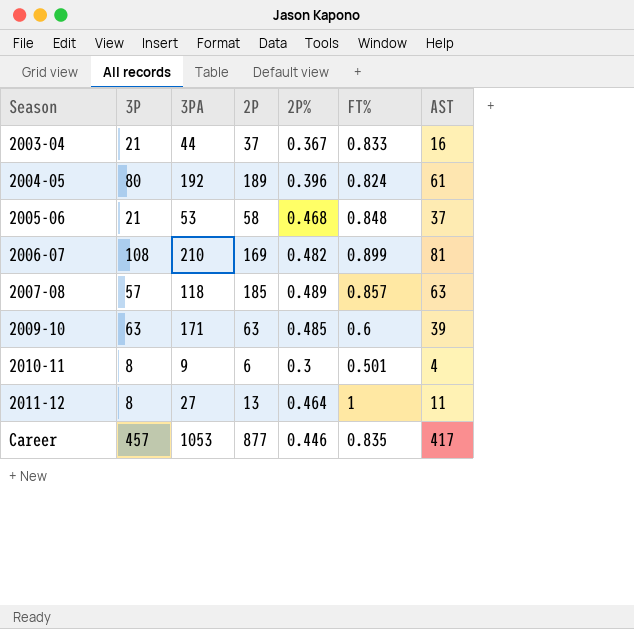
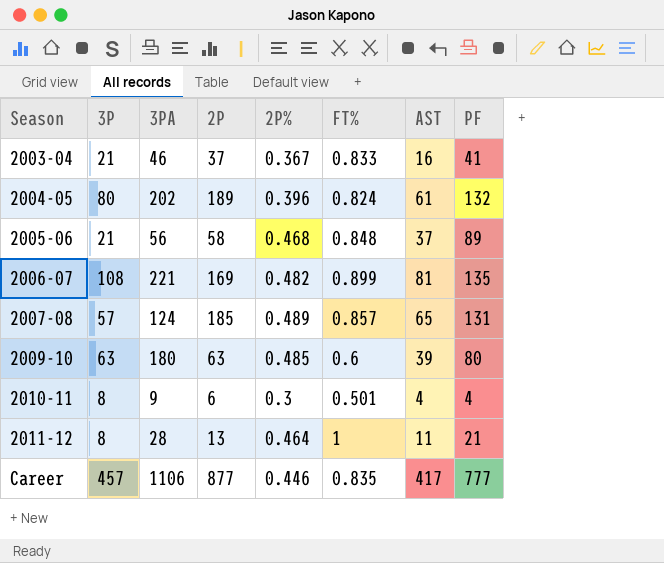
column PF | position: none -> 8
2003-04 | 3PA: 44 -> 46
2004-05 | 3PA: 192 -> 202
2005-06 | 3PA: 53 -> 56
2006-07 | 3PA: 210 -> 221
2007-08 | 3PA: 118 -> 124
2007-08 | AST: 63 -> 65
2009-10 | 3PA: 171 -> 180
2011-12 | 3PA: 27 -> 28
Career | 3PA: 1053 -> 1106

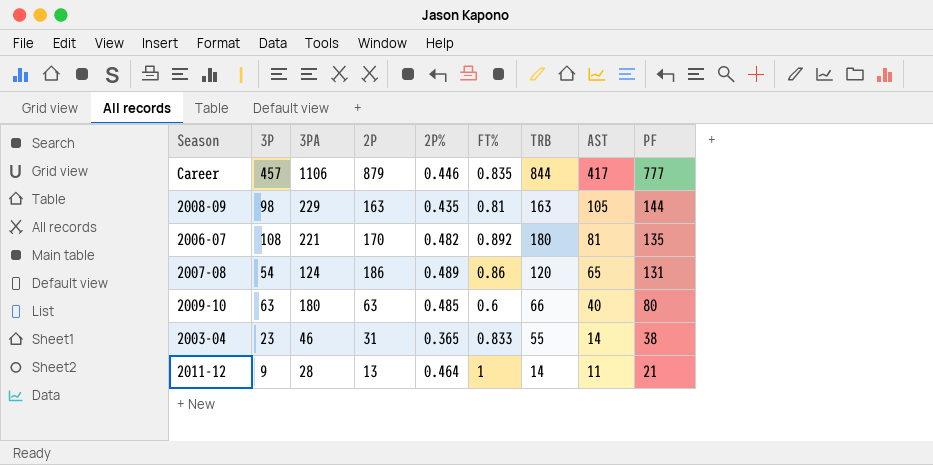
row order: Season ascending -> AST descending
column TRB | position: none -> 7
row 2004-05: 80 | 202 | 189 | 0.396 | 0.824 | 61 | 132 -> none
row 2005-06: 21 | 56 | 58 | 0.468 | 0.848 | 37 | 89 -> none
row 2010-11: 8 | 9 | 6 | 0.3 | 0.501 | 4 | 4 -> none
Career | 2P: 877 -> 879
row 2008-09: none -> 98 | 229 | 163 | 0.435 | 0.81 | 163 | 105 | 144
2006-07 | 2P: 169 -> 170
2006-07 | FT%: 0.899 -> 0.892
2007-08 | 3P: 57 -> 54
2007-08 | 2P: 185 -> 186
2007-08 | FT%: 0.857 -> 0.86
2009-10 | AST: 39 -> 40
2003-04 | 3P: 21 -> 23
2003-04 | 2P: 37 -> 31
2003-04 | 2P%: 0.367 -> 0.365
2003-04 | AST: 16 -> 14
2003-04 | PF: 41 -> 38
2011-12 | 3P: 8 -> 9

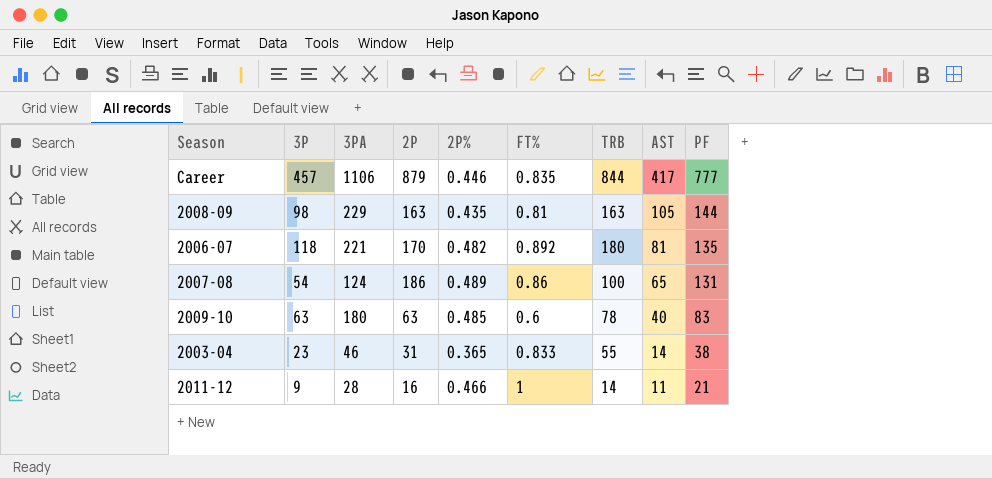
2006-07 | 3P: 108 -> 118
2007-08 | TRB: 120 -> 100
2009-10 | TRB: 66 -> 78
2009-10 | PF: 80 -> 83
2011-12 | 2P: 13 -> 16
2011-12 | 2P%: 0.464 -> 0.466

